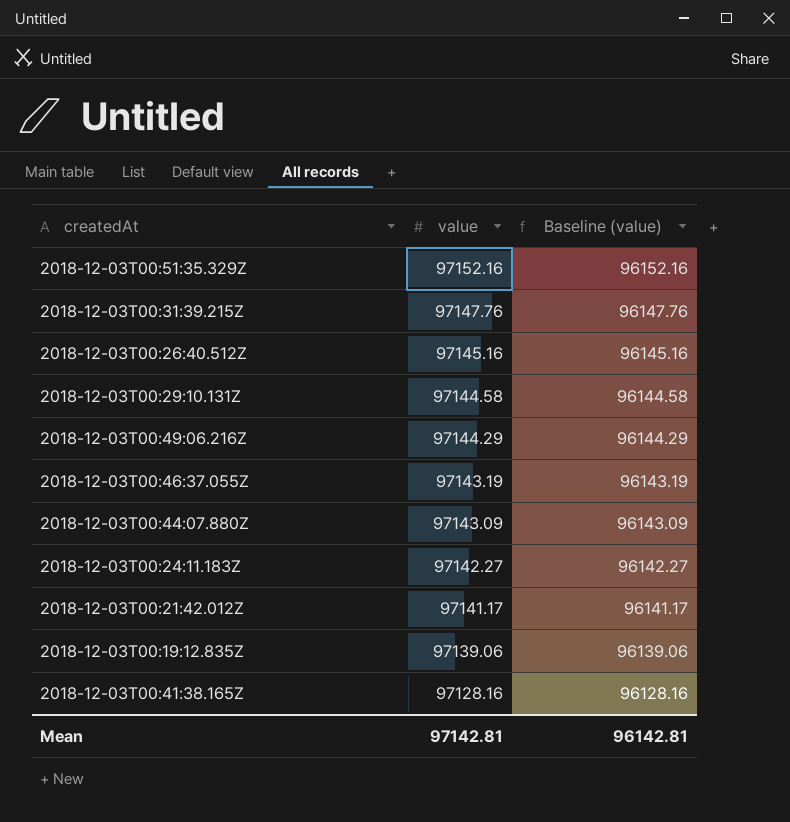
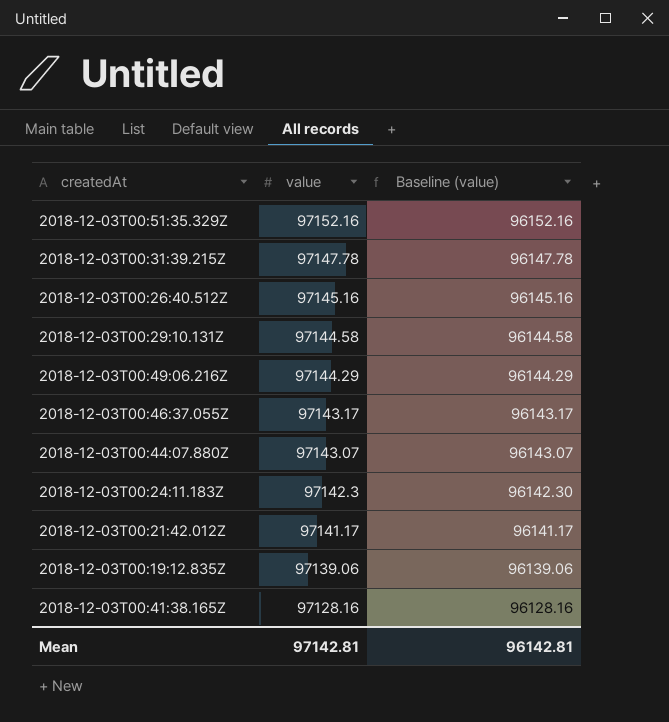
2018-12-03T00:31:39.215Z | value: 97147.76 -> 97147.78
2018-12-03T00:31:39.215Z | Baseline (value): 96147.76 -> 96147.78
2018-12-03T00:46:37.055Z | value: 97143.19 -> 97143.17
2018-12-03T00:46:37.055Z | Baseline (value): 96143.19 -> 96143.17
2018-12-03T00:44:07.880Z | value: 97143.09 -> 97143.07
2018-12-03T00:44:07.880Z | Baseline (value): 96143.09 -> 96143.07
2018-12-03T00:24:11.183Z | value: 97142.27 -> 97142.3
2018-12-03T00:24:11.183Z | Baseline (value): 96142.27 -> 96142.30

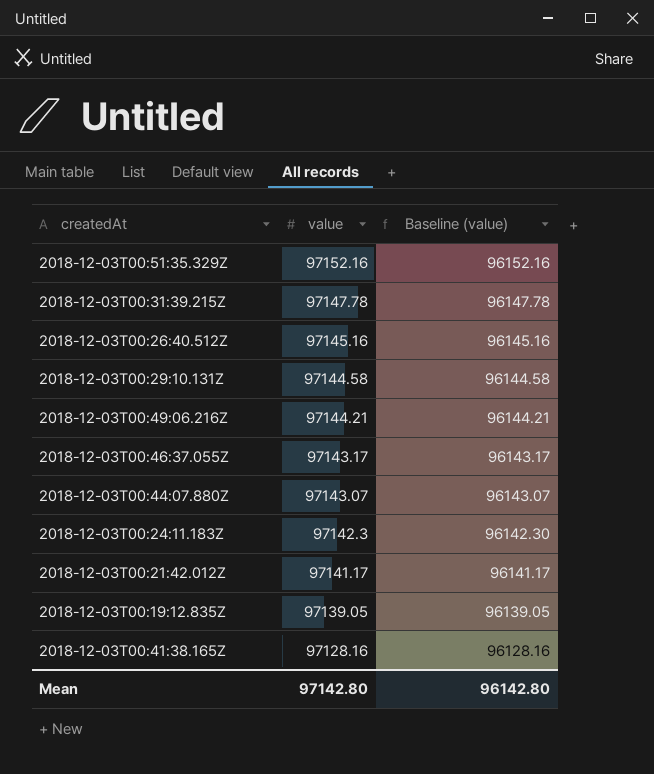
2018-12-03T00:49:06.216Z | value: 97144.29 -> 97144.21
2018-12-03T00:49:06.216Z | Baseline (value): 96144.29 -> 96144.21
2018-12-03T00:19:12.835Z | value: 97139.06 -> 97139.05
2018-12-03T00:19:12.835Z | Baseline (value): 96139.06 -> 96139.05
Mean | value: 97142.81 -> 97142.80
Mean | Baseline (value): 96142.81 -> 96142.80

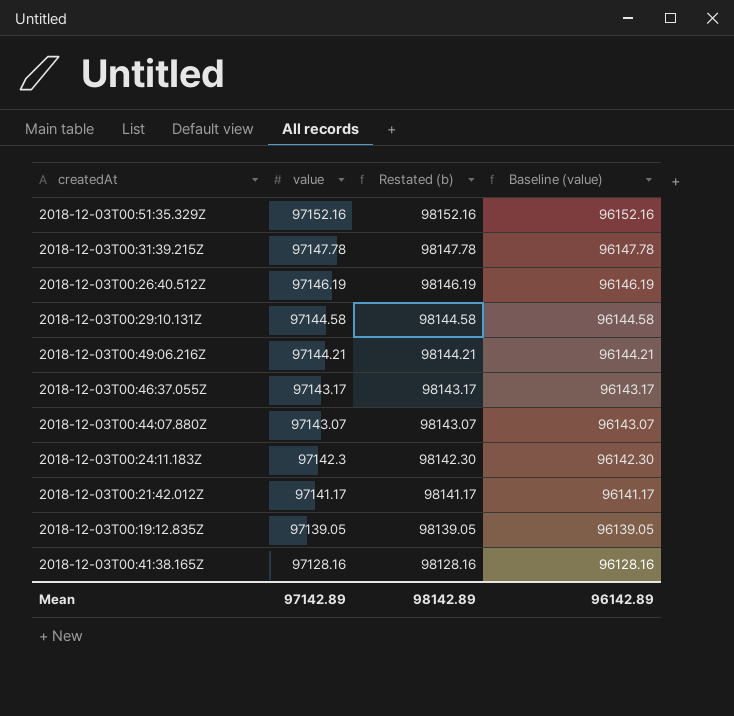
column Restated (b) | formula: none -> [value] + 1000
2018-12-03T00:26:40.512Z | value: 97145.16 -> 97146.19
2018-12-03T00:26:40.512Z | Baseline (value): 96145.16 -> 96146.19
Mean | value: 97142.80 -> 97142.89
Mean | Baseline (value): 96142.80 -> 96142.89

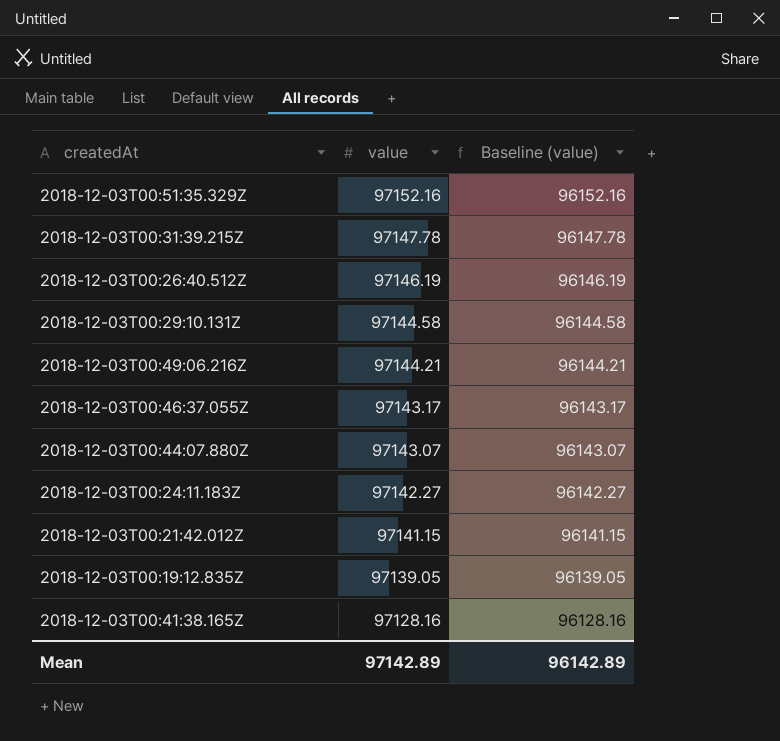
column Restated (b) | formula: [value] + 1000 -> none
2018-12-03T00:24:11.183Z | value: 97142.3 -> 97142.27
2018-12-03T00:24:11.183Z | Baseline (value): 96142.30 -> 96142.27
2018-12-03T00:21:42.012Z | value: 97141.17 -> 97141.15
2018-12-03T00:21:42.012Z | Baseline (value): 96141.17 -> 96141.15

